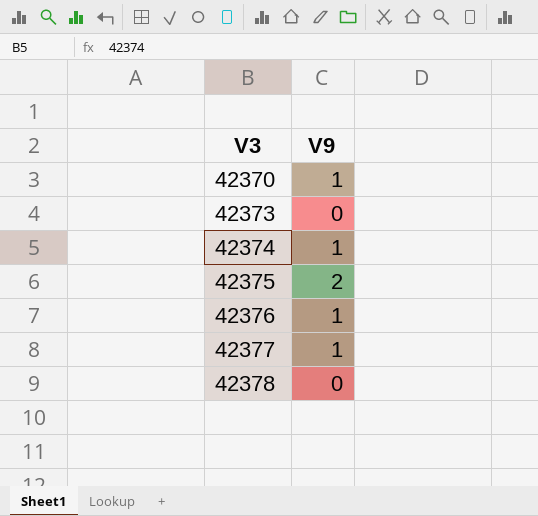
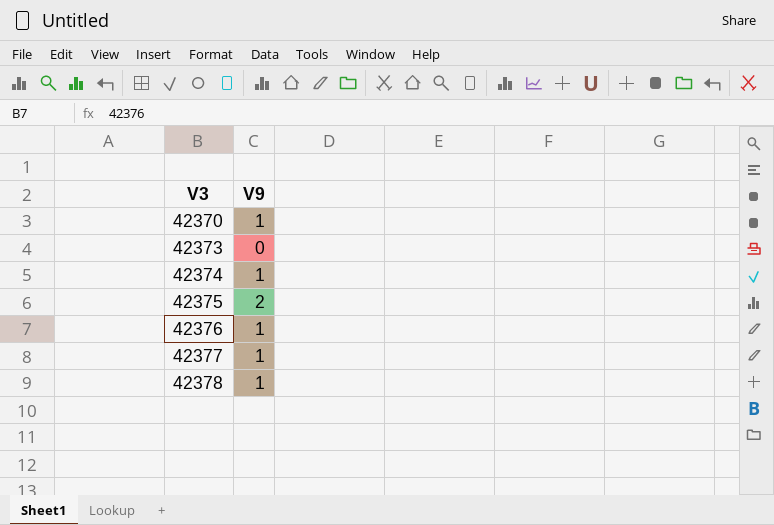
42378 | V9: 0 -> 1

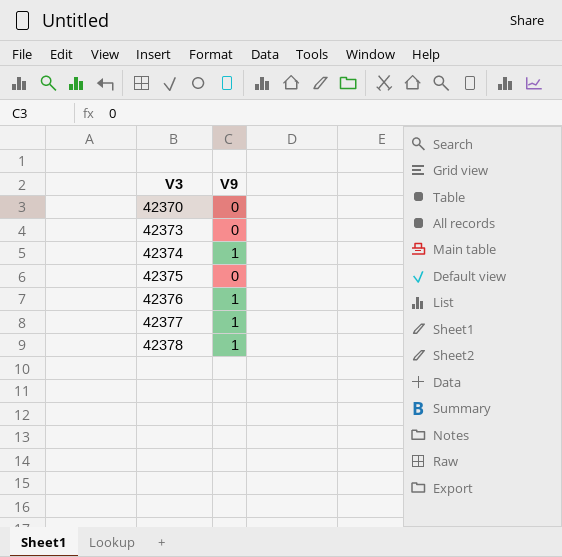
42370 | V9: 1 -> 0
42375 | V9: 2 -> 0

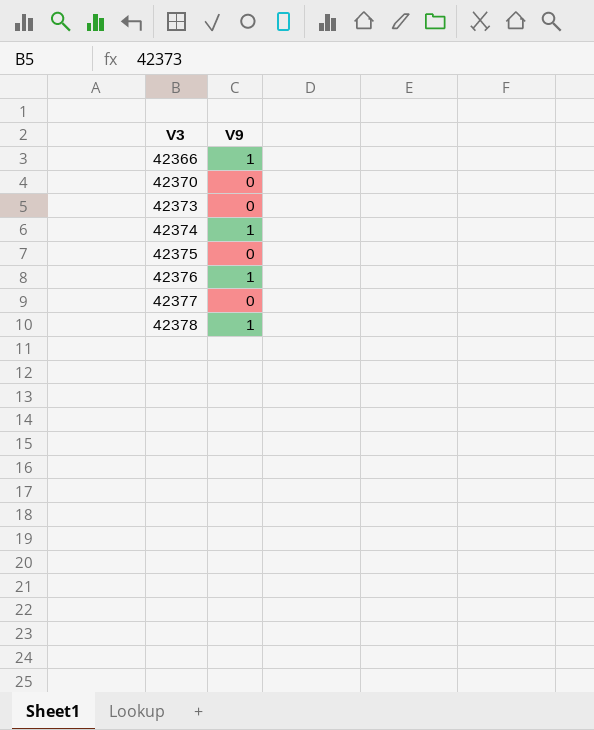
row 42366: none -> 1
42377 | V9: 1 -> 0

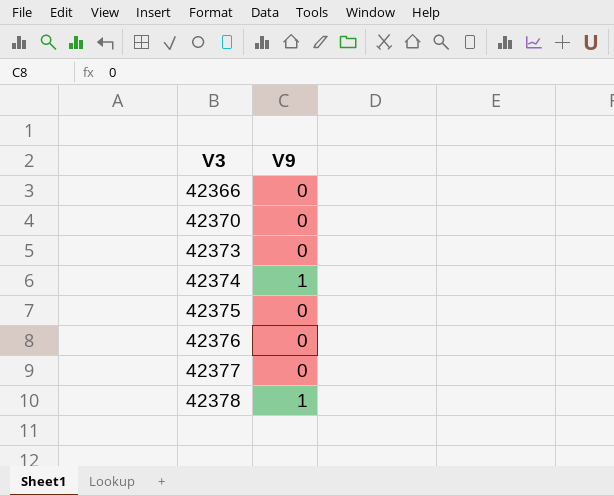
42366 | V9: 1 -> 0
42376 | V9: 1 -> 0

